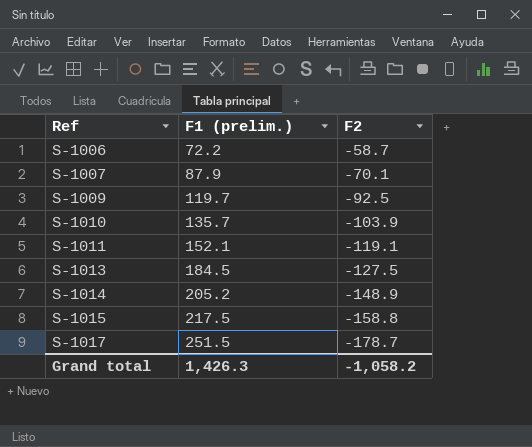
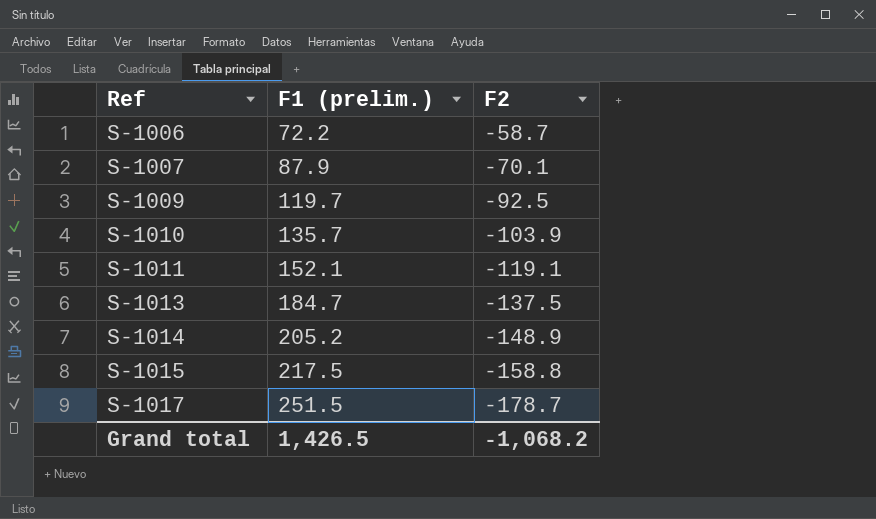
S-1013 | F1 (prelim.): 184.5 -> 184.7
S-1013 | F2: -127.5 -> -137.5
Grand total | F1 (prelim.): 1,426.3 -> 1,426.5
Grand total | F2: -1,058.2 -> -1,068.2

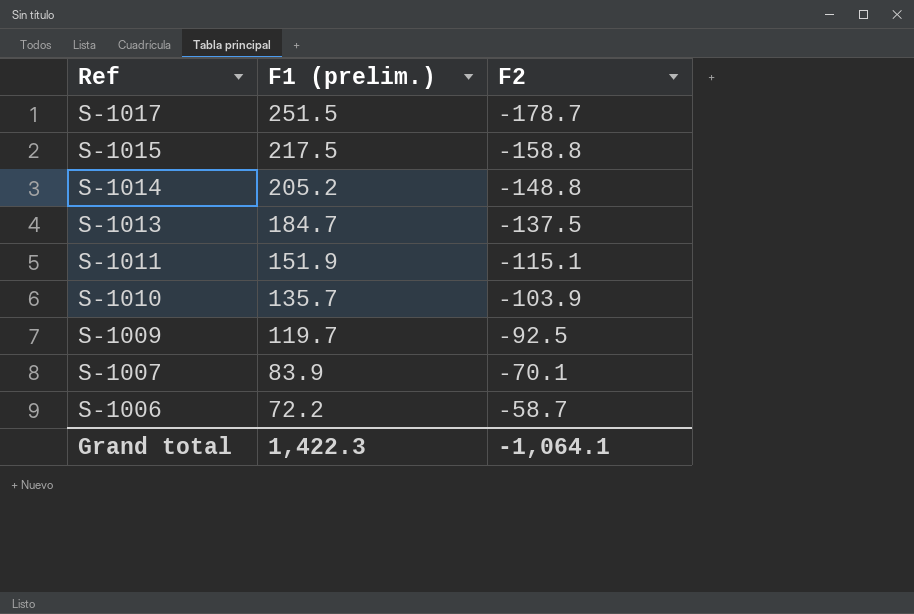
row order: Ref ascending -> Ref descending
S-1014 | F2: -148.9 -> -148.8
S-1011 | F1 (prelim.): 152.1 -> 151.9
S-1011 | F2: -119.1 -> -115.1
S-1007 | F1 (prelim.): 87.9 -> 83.9
Grand total | F1 (prelim.): 1,426.5 -> 1,422.3
Grand total | F2: -1,068.2 -> -1,064.1

